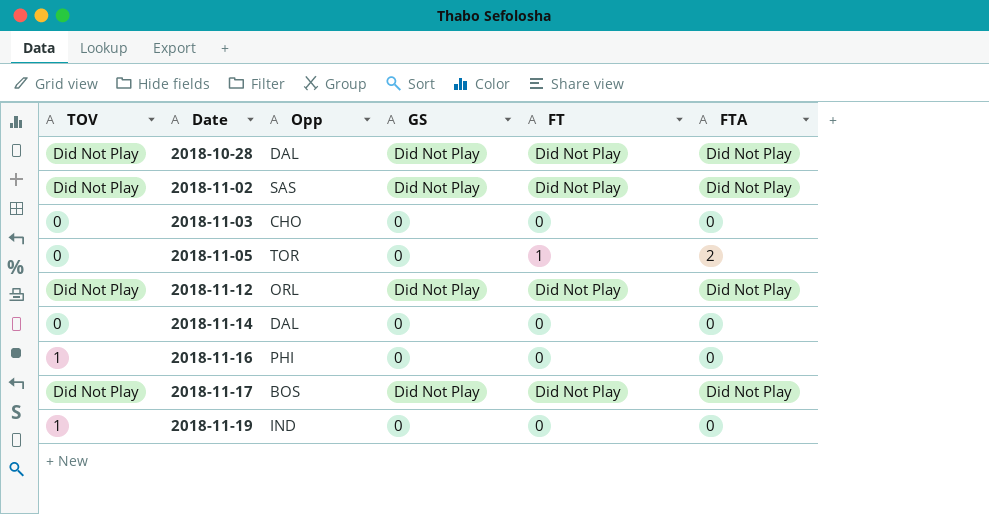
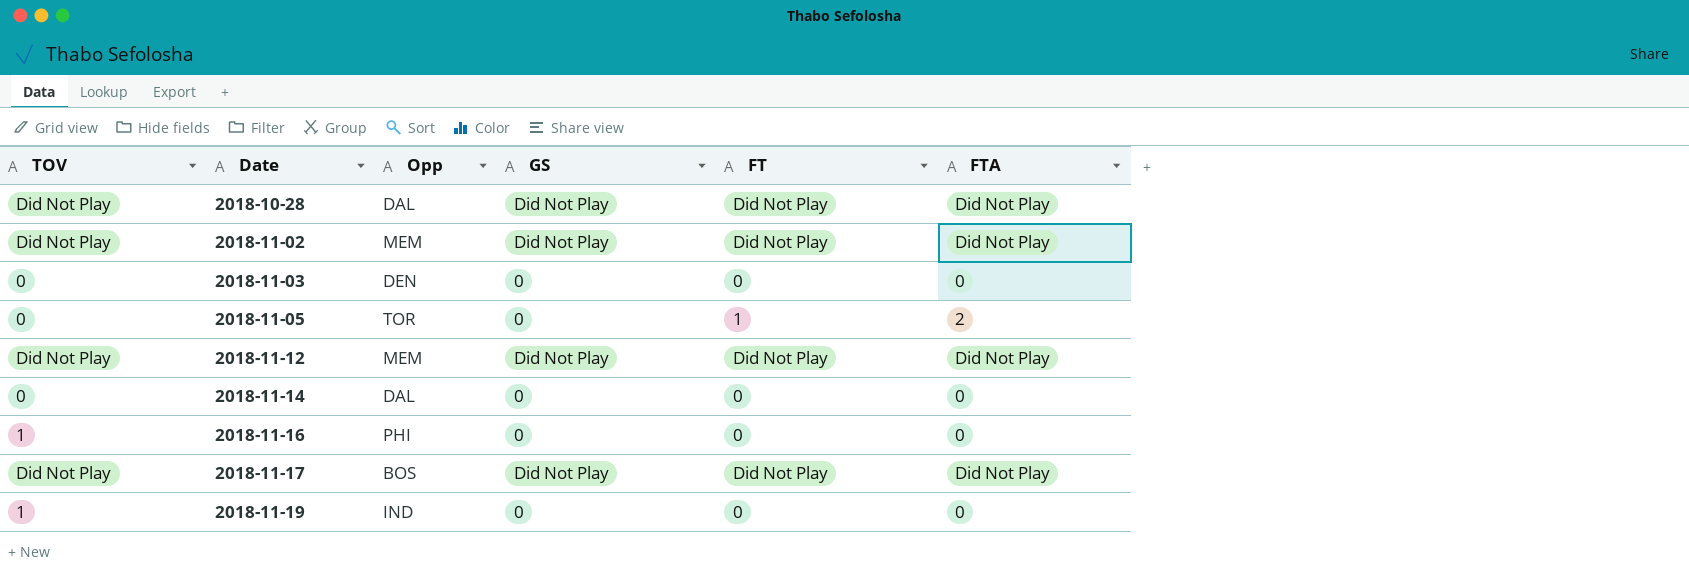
2018-11-02 | Opp: SAS -> MEM
2018-11-03 | Opp: CHO -> DEN
2018-11-12 | Opp: ORL -> MEM

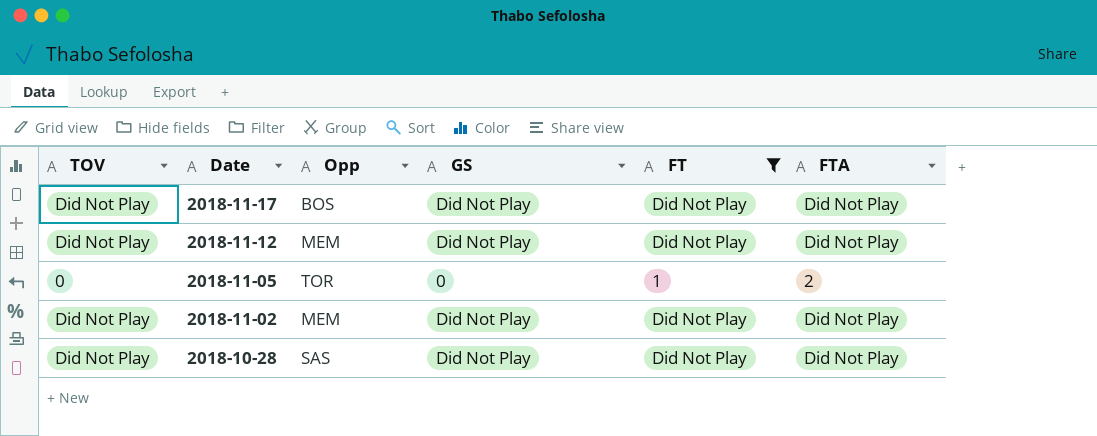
filter: none -> FT != 0
row order: Date ascending -> Date descending
2018-10-28 | Opp: DAL -> SAS

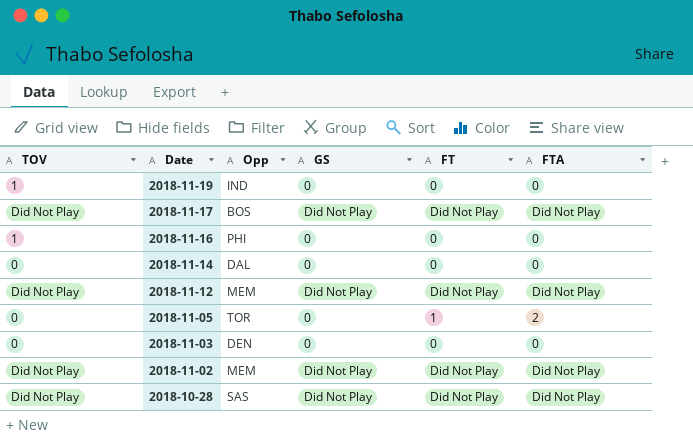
filter: FT != 0 -> none

